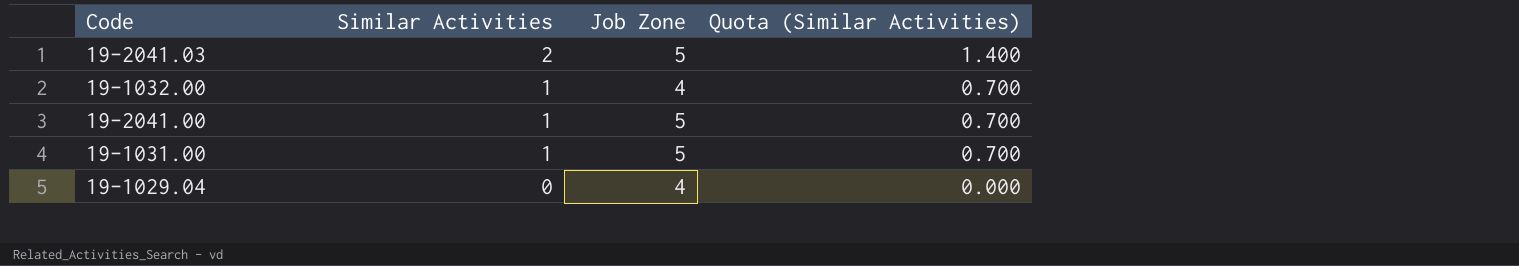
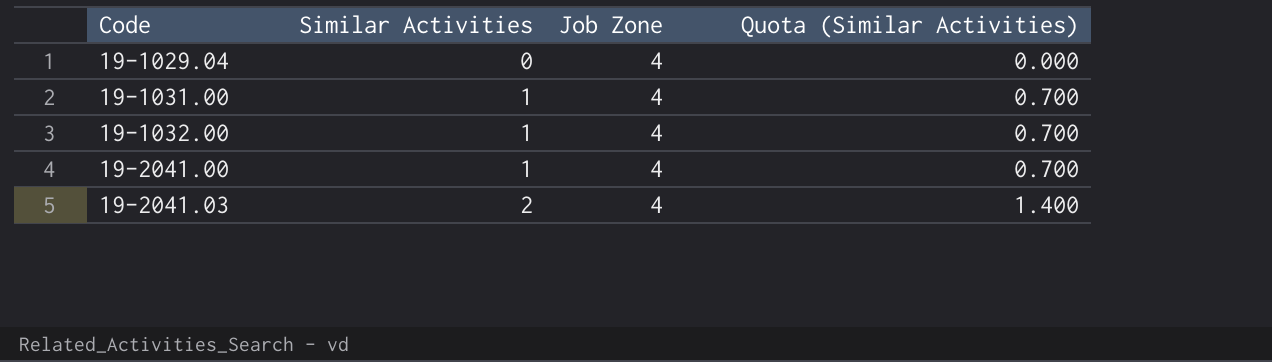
row order: Similar Activities descending -> Code ascending
19-1031.00 | Job Zone: 5 -> 4
19-2041.00 | Job Zone: 5 -> 4
19-2041.03 | Job Zone: 5 -> 4

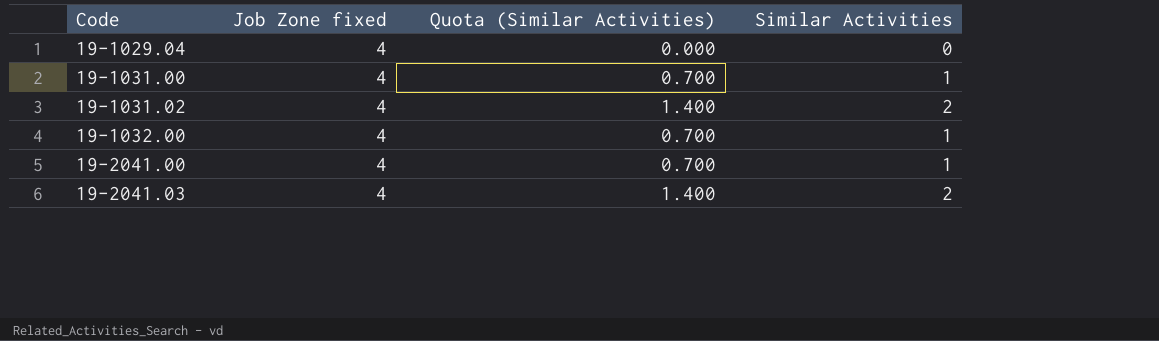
column name: Job Zone -> Job Zone fixed
column Similar Activities | position: 2 -> 4
row 19-1031.02: none -> 4 | 1.400 | 2

